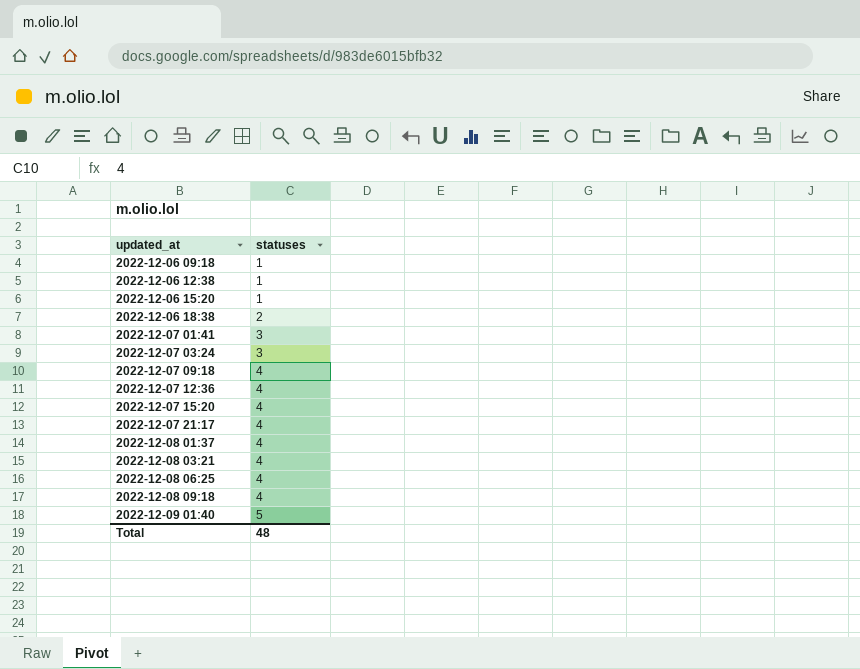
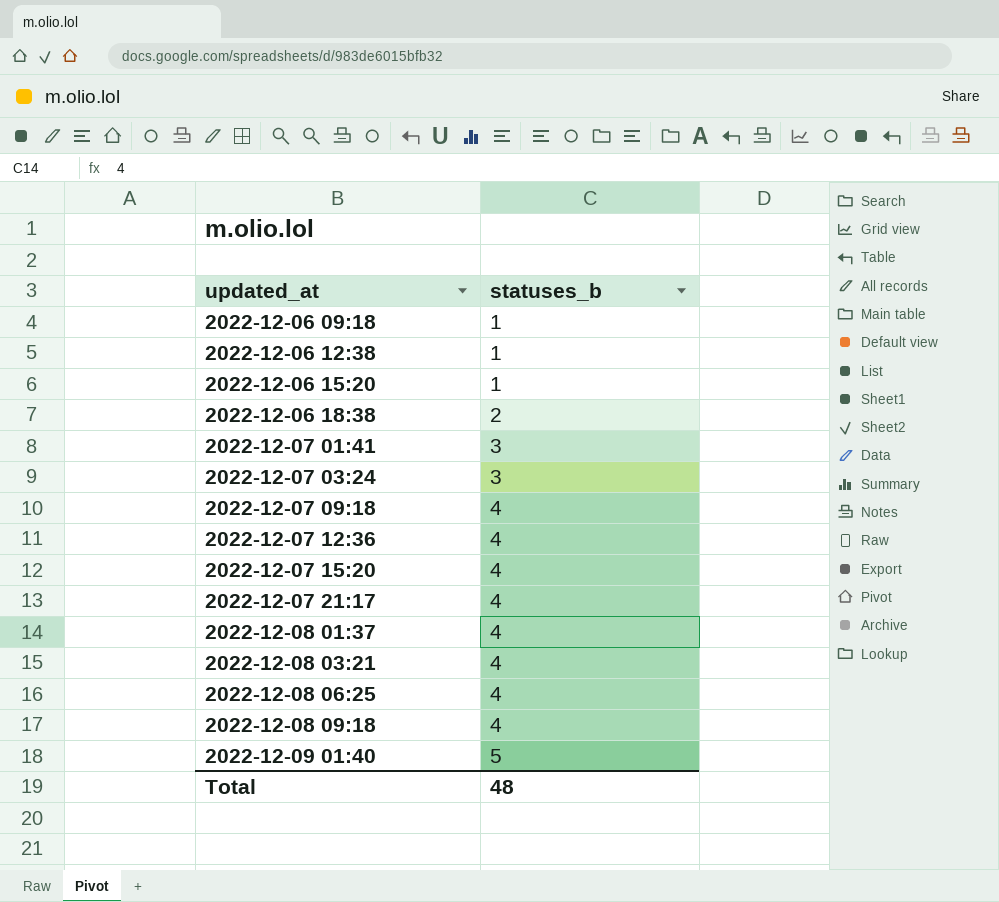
column name: statuses -> statuses_b

